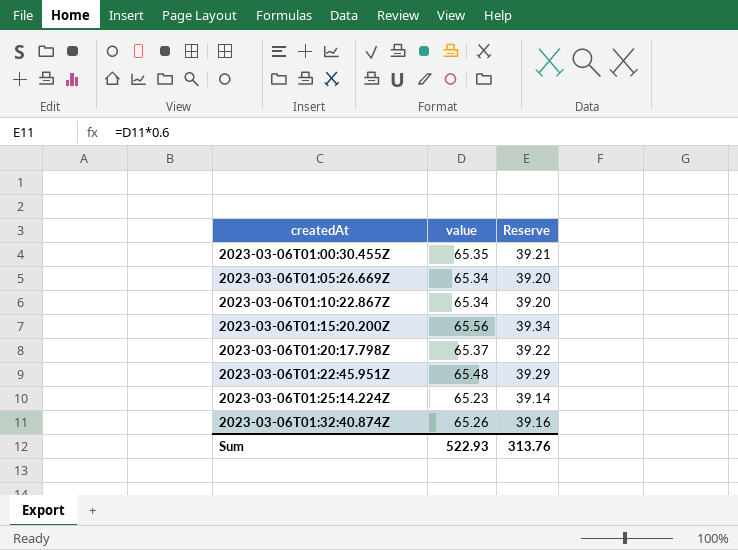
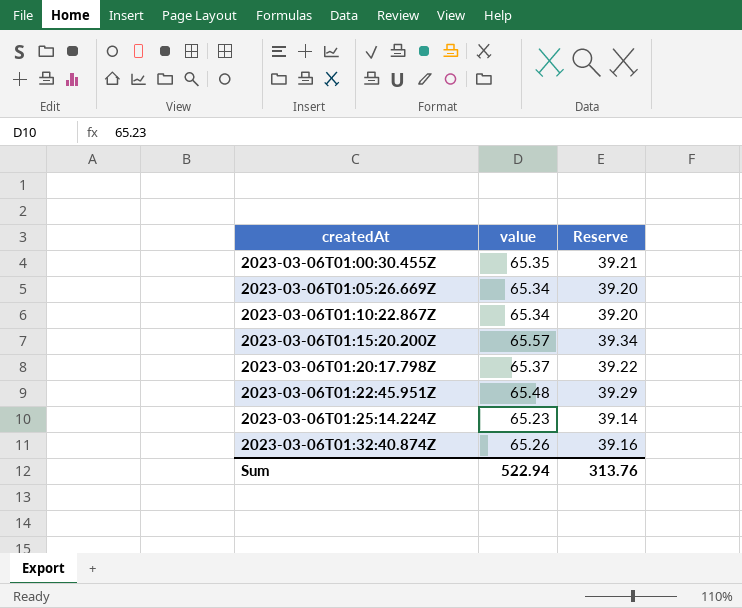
2023-03-06T01:15:20.200Z | value: 65.56 -> 65.57
Sum | value: 522.93 -> 522.94

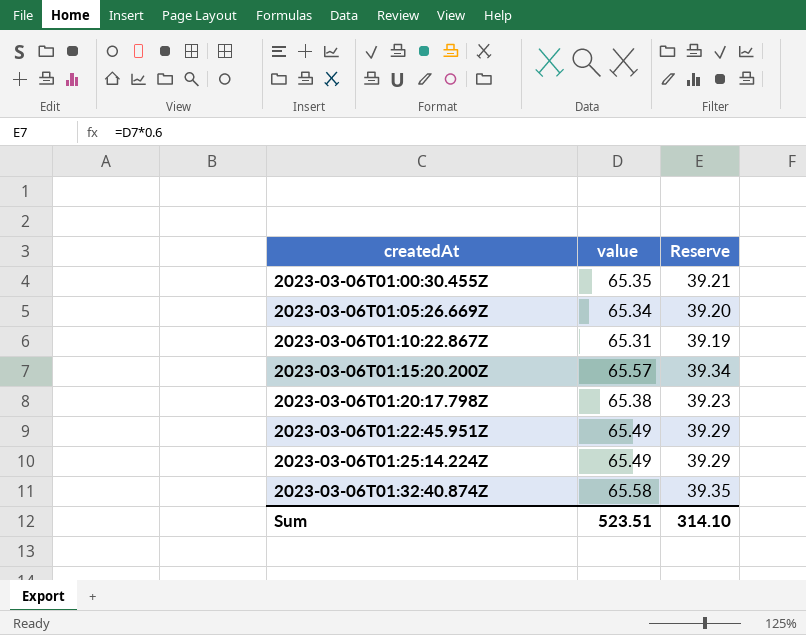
2023-03-06T01:10:22.867Z | value: 65.34 -> 65.31
2023-03-06T01:10:22.867Z | Reserve: 39.20 -> 39.19
2023-03-06T01:20:17.798Z | value: 65.37 -> 65.38
2023-03-06T01:20:17.798Z | Reserve: 39.22 -> 39.23
2023-03-06T01:22:45.951Z | value: 65.48 -> 65.49
2023-03-06T01:25:14.224Z | value: 65.23 -> 65.49
2023-03-06T01:25:14.224Z | Reserve: 39.14 -> 39.29
2023-03-06T01:32:40.874Z | value: 65.26 -> 65.58
2023-03-06T01:32:40.874Z | Reserve: 39.16 -> 39.35
Sum | value: 522.94 -> 523.51
Sum | Reserve: 313.76 -> 314.10

